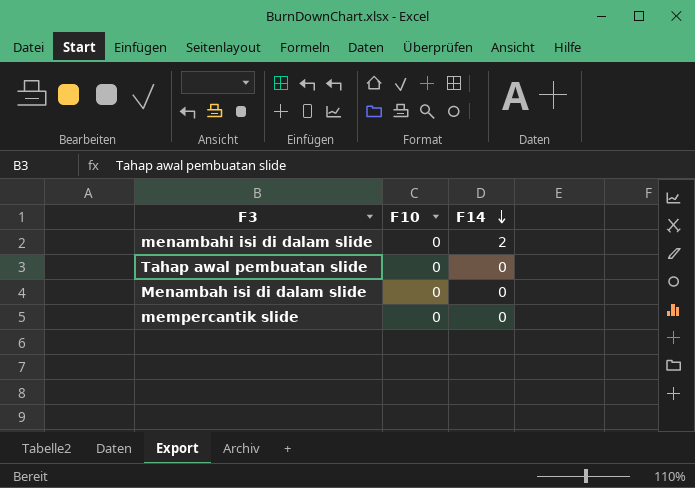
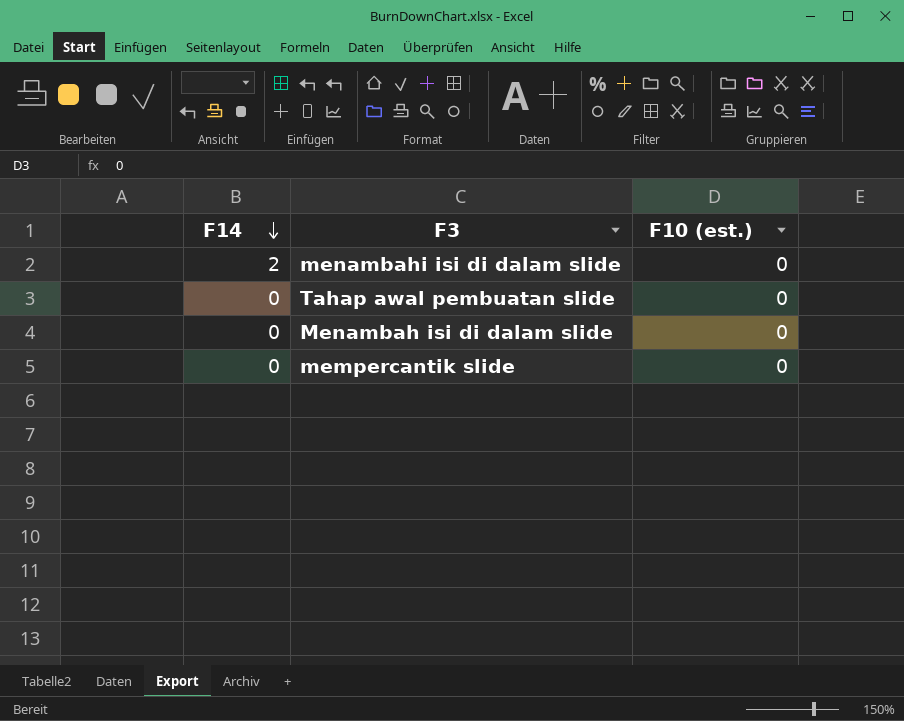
column F14 | position: 3 -> 1
column name: F10 -> F10 (est.)

